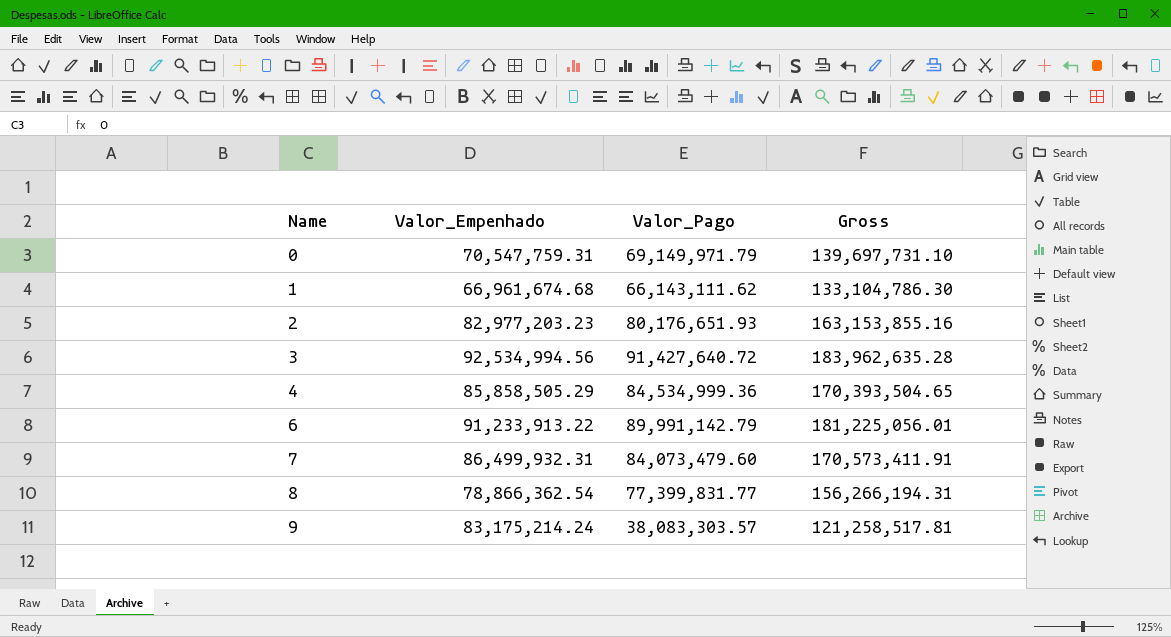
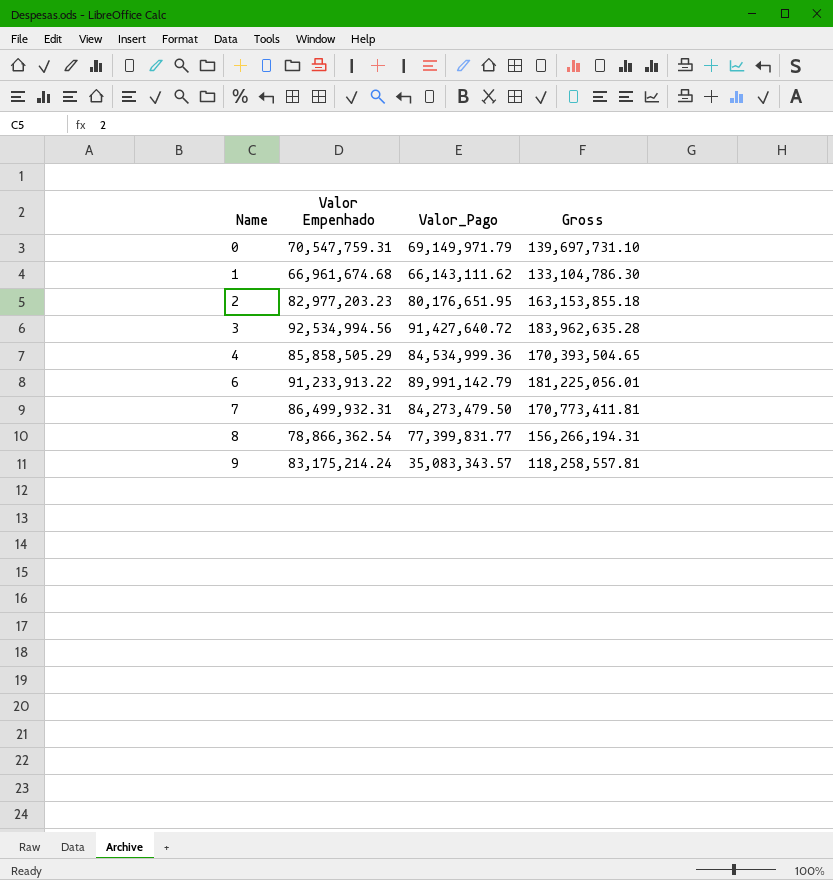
column name: Valor_Empenhado -> Valor Empenhado
2 | Valor_Pago: 80,176,651.93 -> 80,176,651.95
2 | Gross: 163,153,855.16 -> 163,153,855.18
7 | Valor_Pago: 84,073,479.60 -> 84,273,479.50
7 | Gross: 170,573,411.91 -> 170,773,411.81
9 | Valor_Pago: 38,083,303.57 -> 35,083,343.57
9 | Gross: 121,258,517.81 -> 118,258,557.81

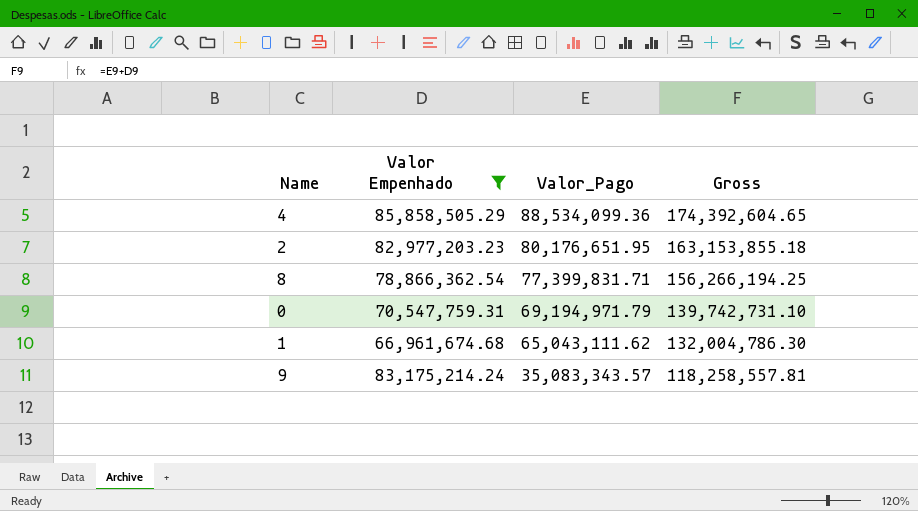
filter: none -> Valor Empenhado <= 85,858,505.29
row order: Name ascending -> Valor_Pago descending
4 | Valor_Pago: 84,534,999.36 -> 88,534,099.36
4 | Gross: 170,393,504.65 -> 174,392,604.65
8 | Valor_Pago: 77,399,831.77 -> 77,399,831.71
8 | Gross: 156,266,194.31 -> 156,266,194.25
0 | Valor_Pago: 69,149,971.79 -> 69,194,971.79
0 | Gross: 139,697,731.10 -> 139,742,731.10
1 | Valor_Pago: 66,143,111.62 -> 65,043,111.62
1 | Gross: 133,104,786.30 -> 132,004,786.30

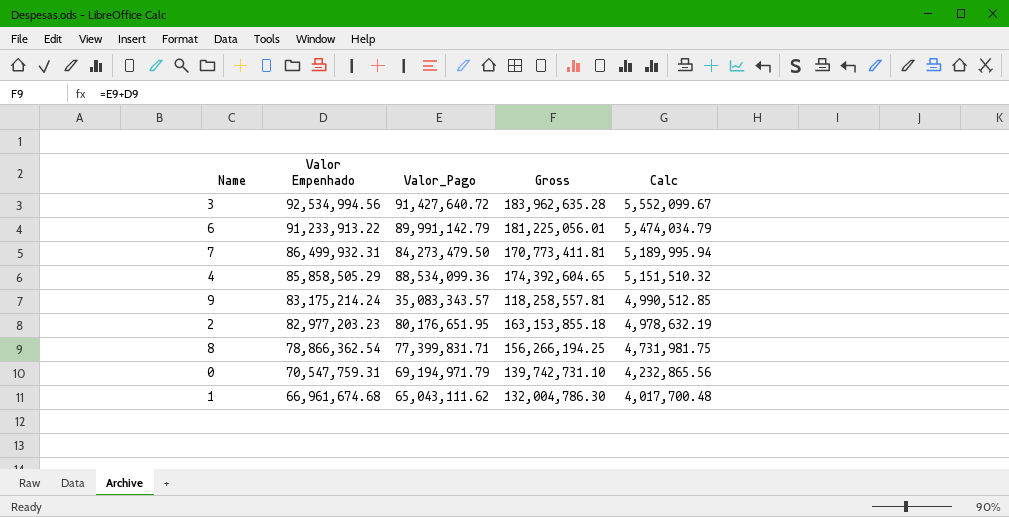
filter: Valor Empenhado <= 85,858,505.29 -> none
row order: Valor_Pago descending -> Valor Empenhado descending
column Calc | formula: none -> [Valor Empenhado] * 0.06

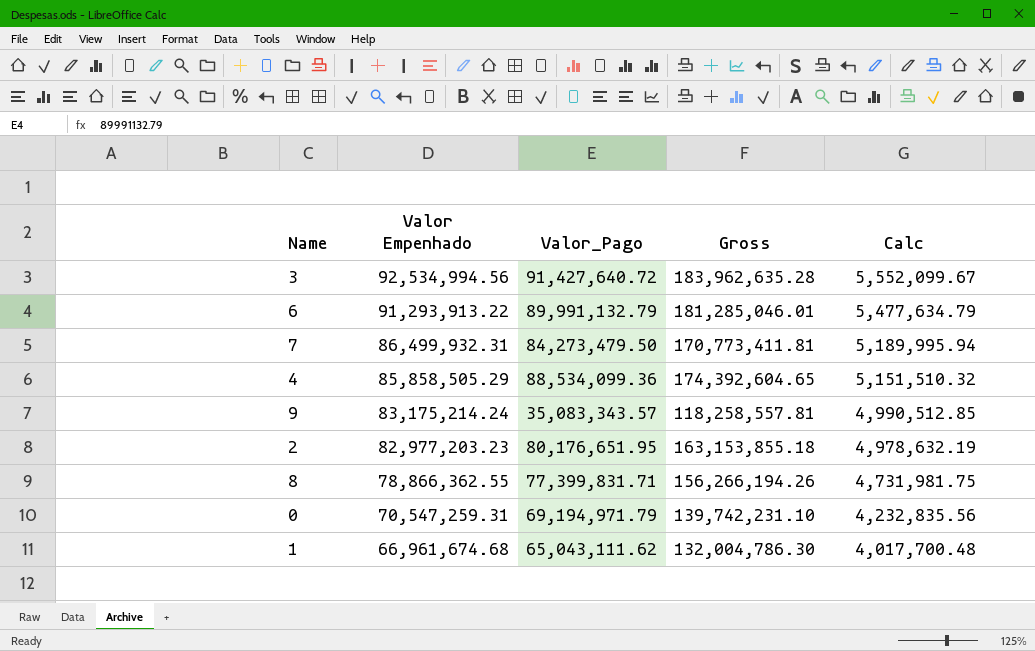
6 | Valor Empenhado: 91,233,913.22 -> 91,293,913.22
6 | Valor_Pago: 89,991,142.79 -> 89,991,132.79
6 | Gross: 181,225,056.01 -> 181,285,046.01
6 | Calc: 5,474,034.79 -> 5,477,634.79
8 | Valor Empenhado: 78,866,362.54 -> 78,866,362.55
8 | Gross: 156,266,194.25 -> 156,266,194.26
0 | Valor Empenhado: 70,547,759.31 -> 70,547,259.31
0 | Gross: 139,742,731.10 -> 139,742,231.10
0 | Calc: 4,232,865.56 -> 4,232,835.56

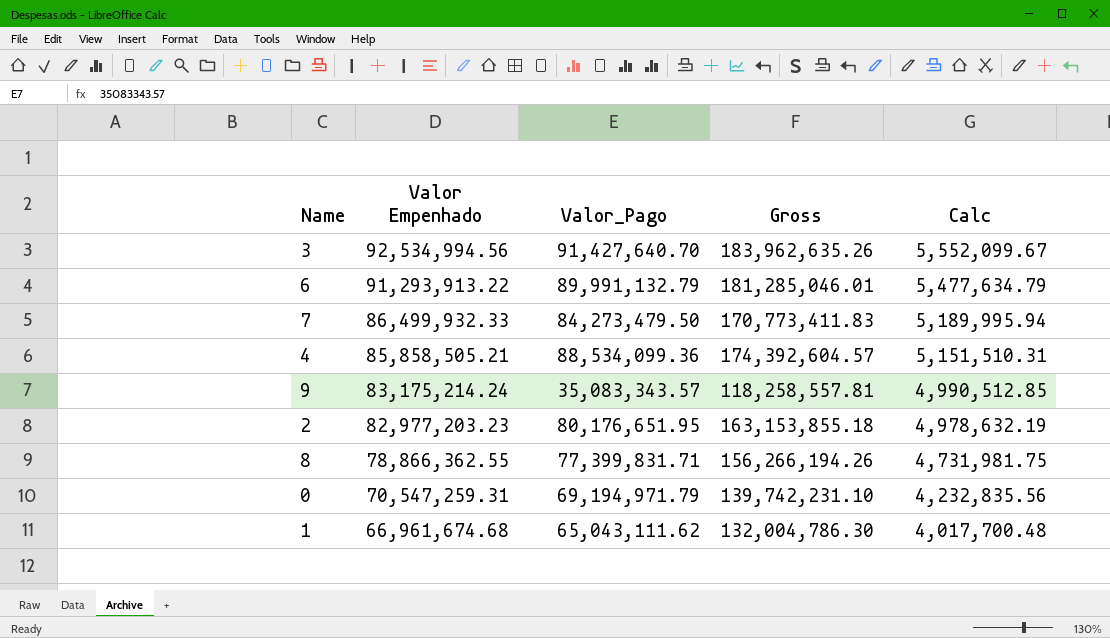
3 | Valor_Pago: 91,427,640.72 -> 91,427,640.70
3 | Gross: 183,962,635.28 -> 183,962,635.26
7 | Valor Empenhado: 86,499,932.31 -> 86,499,932.33
7 | Gross: 170,773,411.81 -> 170,773,411.83
4 | Valor Empenhado: 85,858,505.29 -> 85,858,505.21
4 | Gross: 174,392,604.65 -> 174,392,604.57
4 | Calc: 5,151,510.32 -> 5,151,510.31

